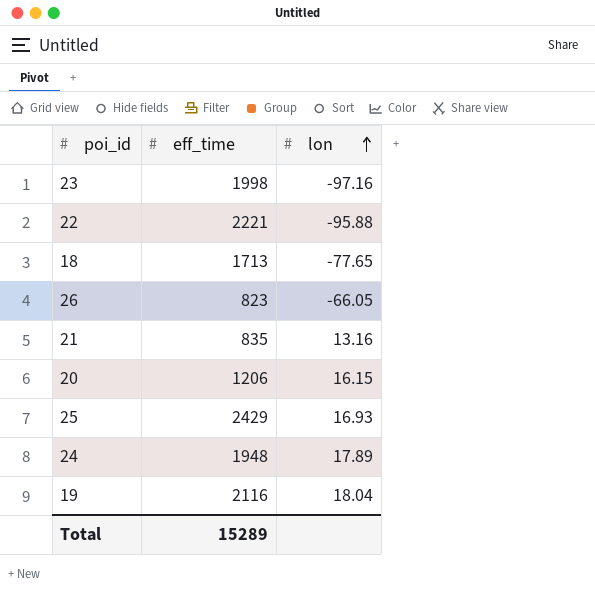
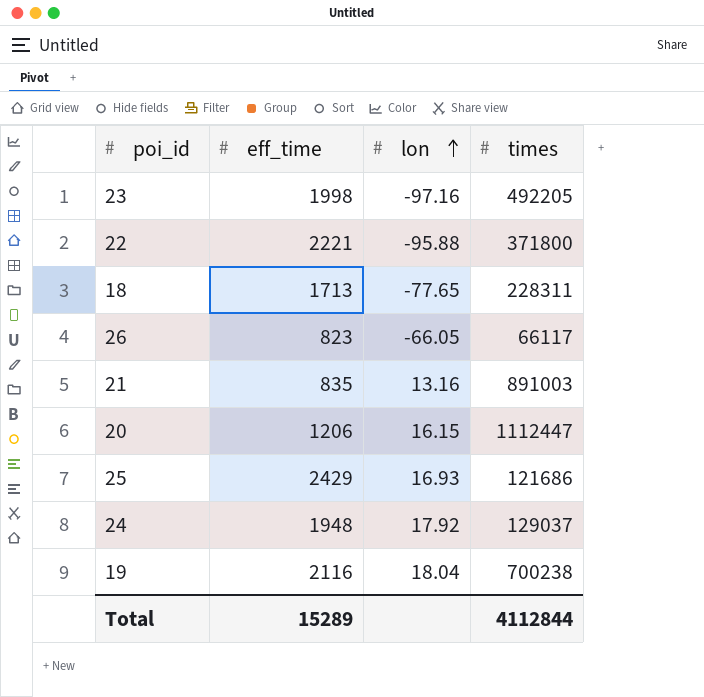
column times | position: none -> 4
24 | lon: 17.89 -> 17.92

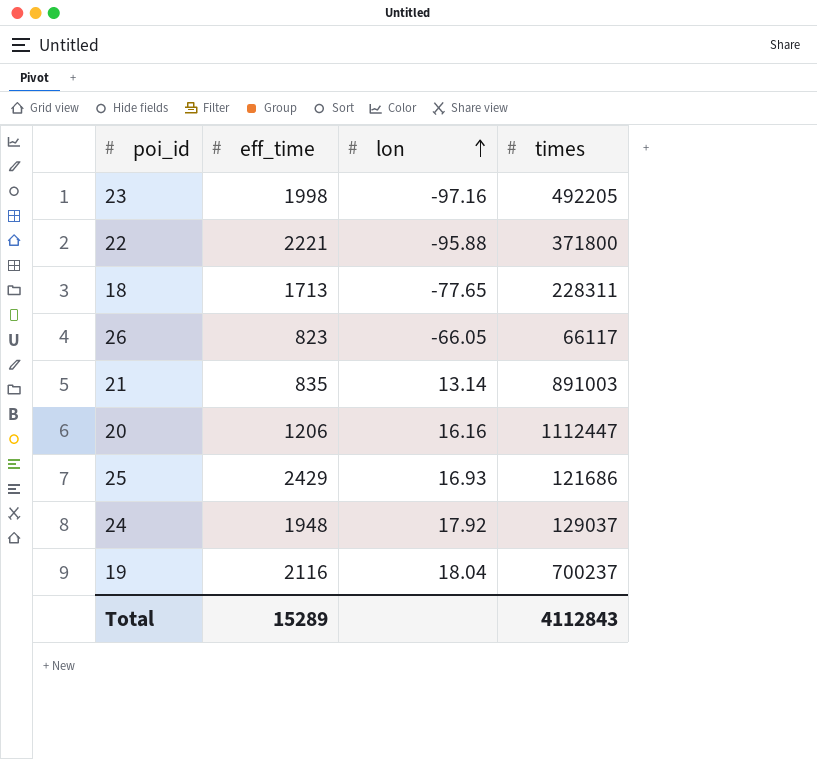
21 | lon: 13.16 -> 13.14
20 | lon: 16.15 -> 16.16
19 | times: 700238 -> 700237
Total | times: 4112844 -> 4112843

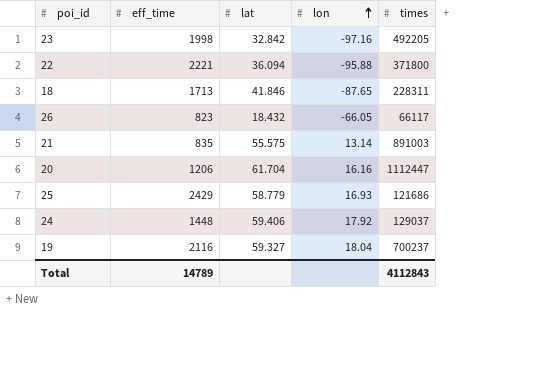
column lat | position: none -> 3
18 | lon: -77.65 -> -87.65
24 | eff_time: 1948 -> 1448
Total | eff_time: 15289 -> 14789

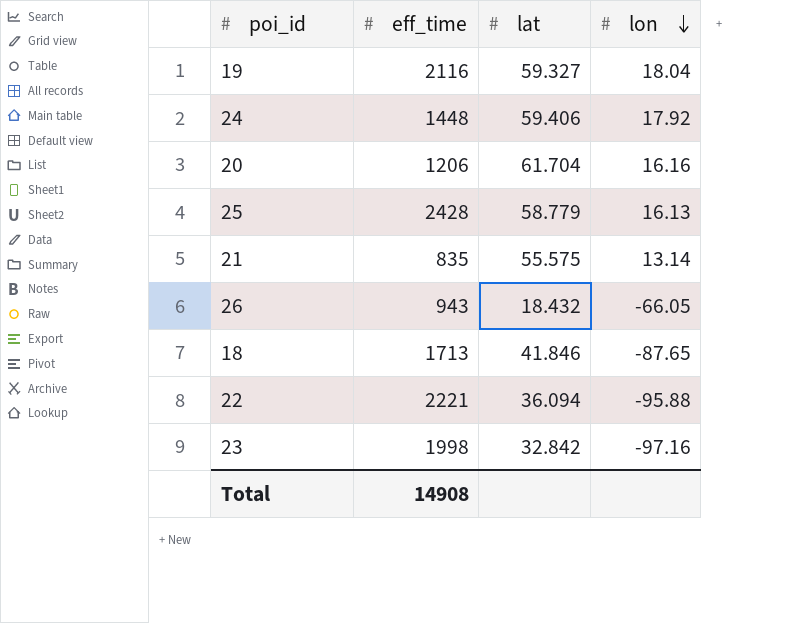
row order: lon ascending -> lon descending
column times | position: 5 -> none
25 | eff_time: 2429 -> 2428
25 | lon: 16.93 -> 16.13
26 | eff_time: 823 -> 943
Total | eff_time: 14789 -> 14908

